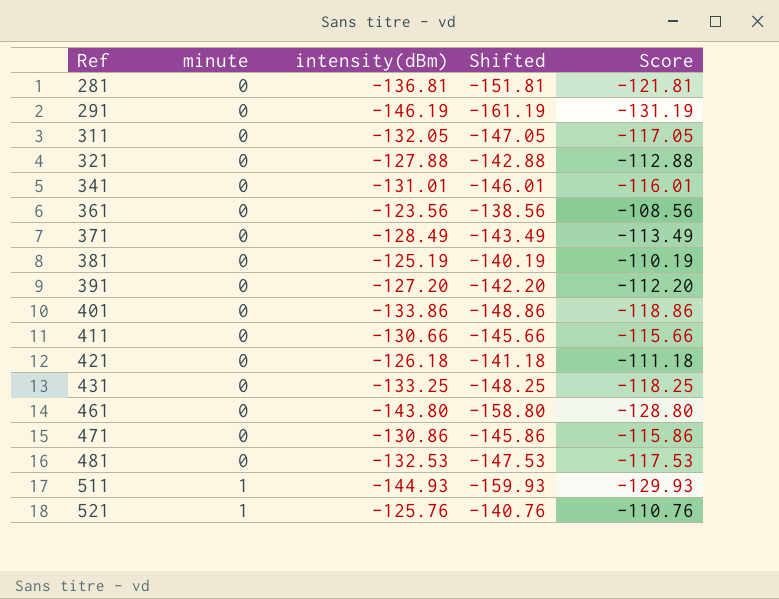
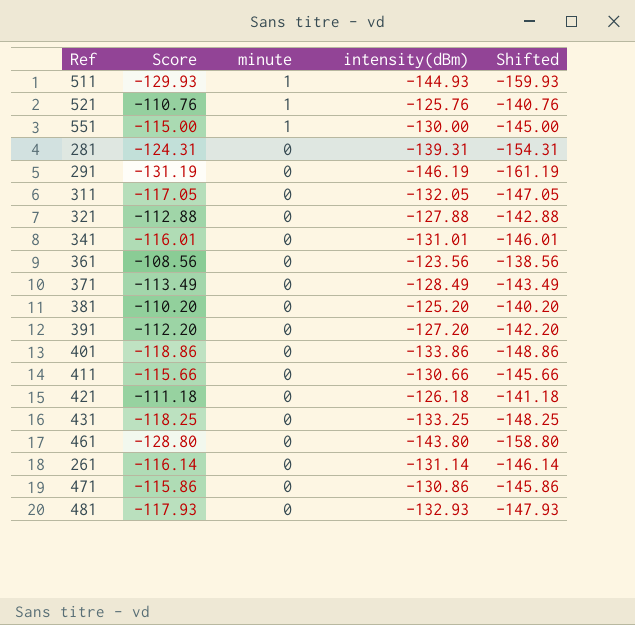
row order: Ref ascending -> minute descending
column Score | position: 5 -> 2
row 551: none -> -115.00 | 1 | -130.00 | -145.00
281 | Score: -121.81 -> -124.31
281 | intensity(dBm): -136.81 -> -139.31
281 | Shifted: -151.81 -> -154.31
381 | Score: -110.19 -> -110.20
381 | intensity(dBm): -125.19 -> -125.20
381 | Shifted: -140.19 -> -140.20
row 261: none -> -116.14 | 0 | -131.14 | -146.14
481 | Score: -117.53 -> -117.93
481 | intensity(dBm): -132.53 -> -132.93
481 | Shifted: -147.53 -> -147.93

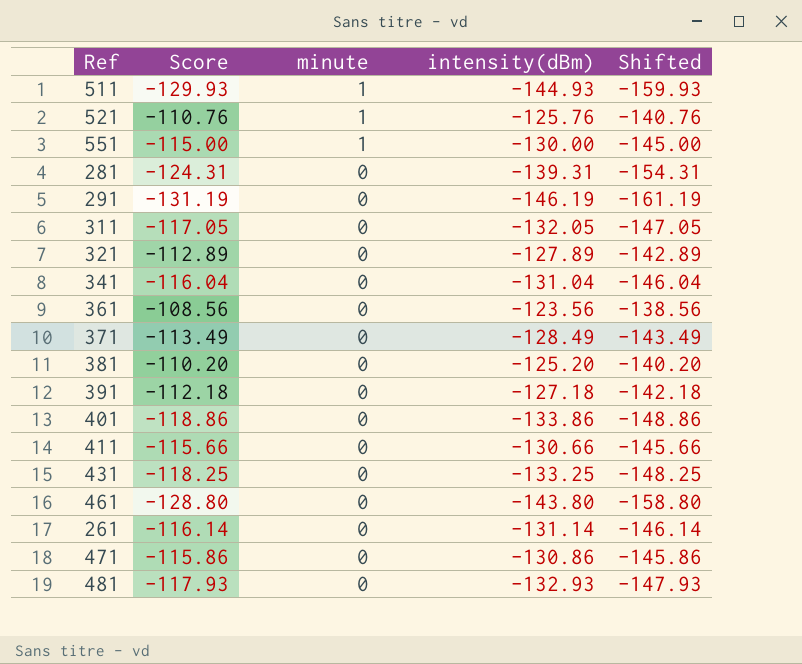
row 421: -111.18 | 0 | -126.18 | -141.18 -> none
321 | Score: -112.88 -> -112.89
321 | intensity(dBm): -127.88 -> -127.89
321 | Shifted: -142.88 -> -142.89
341 | Score: -116.01 -> -116.04
341 | intensity(dBm): -131.01 -> -131.04
341 | Shifted: -146.01 -> -146.04
391 | Score: -112.20 -> -112.18
391 | intensity(dBm): -127.20 -> -127.18
391 | Shifted: -142.20 -> -142.18

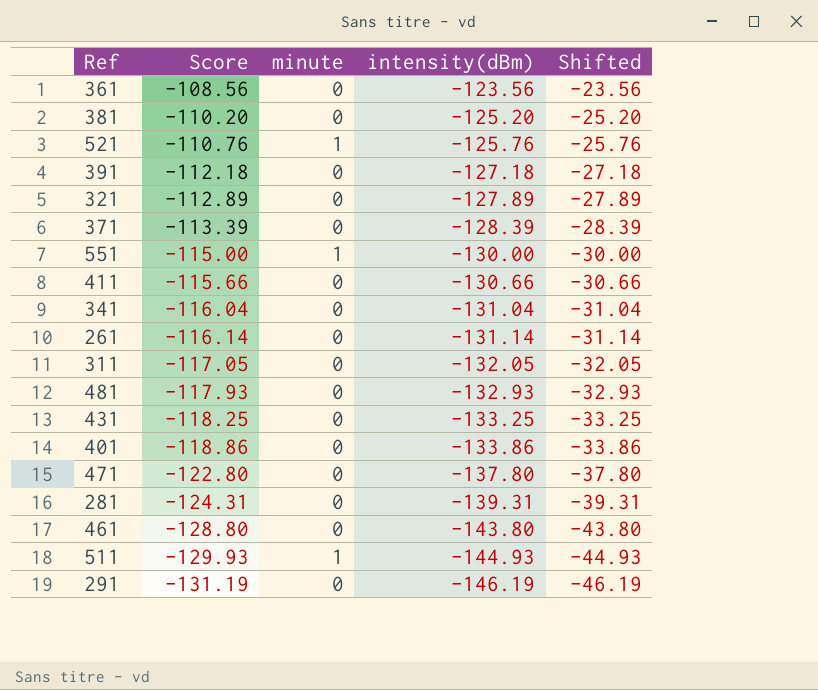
row order: minute descending -> Score descending
column Shifted | formula: [intensity(dBm)] - 15 -> [intensity(dBm)] + 100
371 | Score: -113.49 -> -113.39
371 | intensity(dBm): -128.49 -> -128.39
471 | Score: -115.86 -> -122.80
471 | intensity(dBm): -130.86 -> -137.80

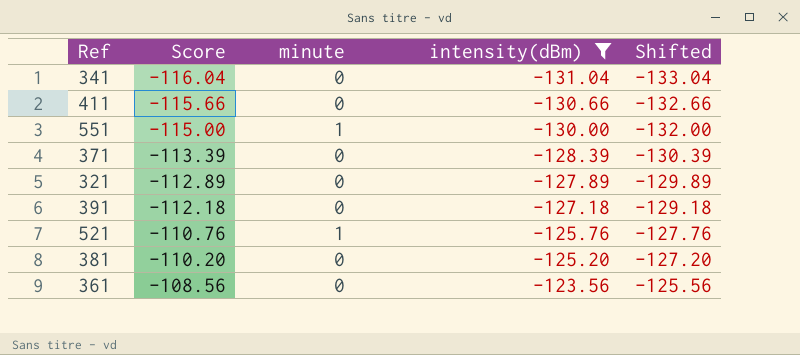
filter: none -> intensity(dBm) >= -131.04
row order: Score descending -> Score ascending
column Shifted | formula: [intensity(dBm)] + 100 -> [intensity(dBm)] - 2

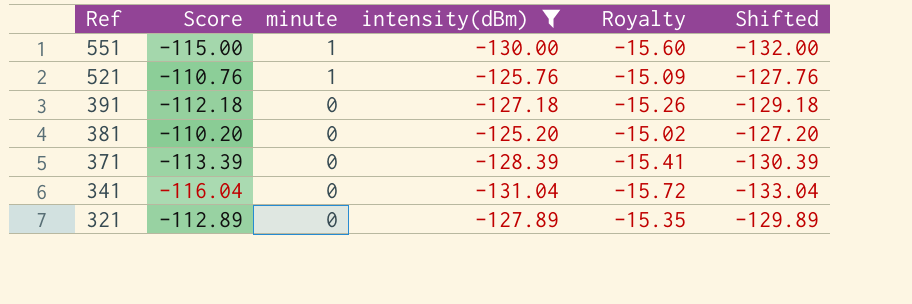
row order: Score ascending -> Ref descending
column Royalty | formula: none -> [intensity(dBm)] * 0.12
row 411: -115.66 | 0 | -130.66 | -132.66 -> none
row 361: -108.56 | 0 | -123.56 | -125.56 -> none

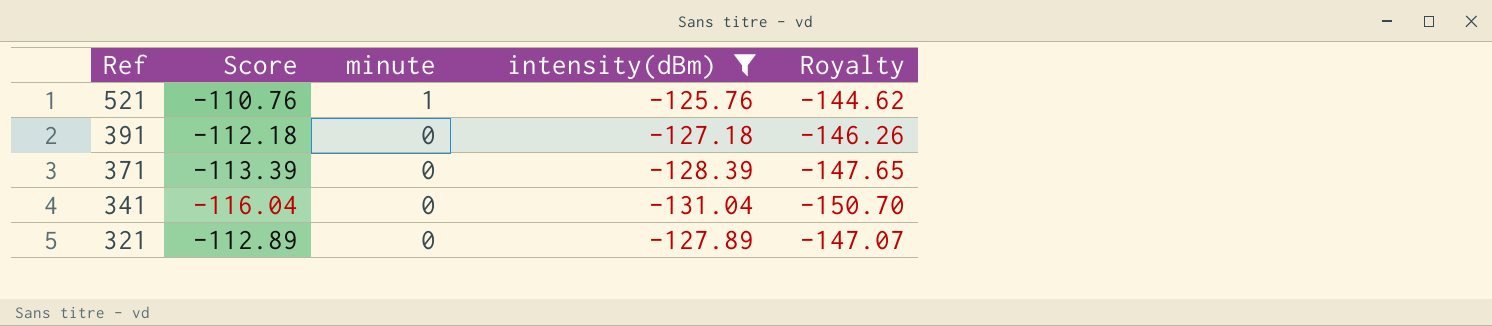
column Shifted | formula: [intensity(dBm)] - 2 -> none
column Royalty | formula: [intensity(dBm)] * 0.12 -> [intensity(dBm)] * 1.15
row 551: -115.00 | 1 | -130.00 | -15.60 | -132.00 -> none
row 381: -110.20 | 0 | -125.20 | -15.02 | -127.20 -> none

